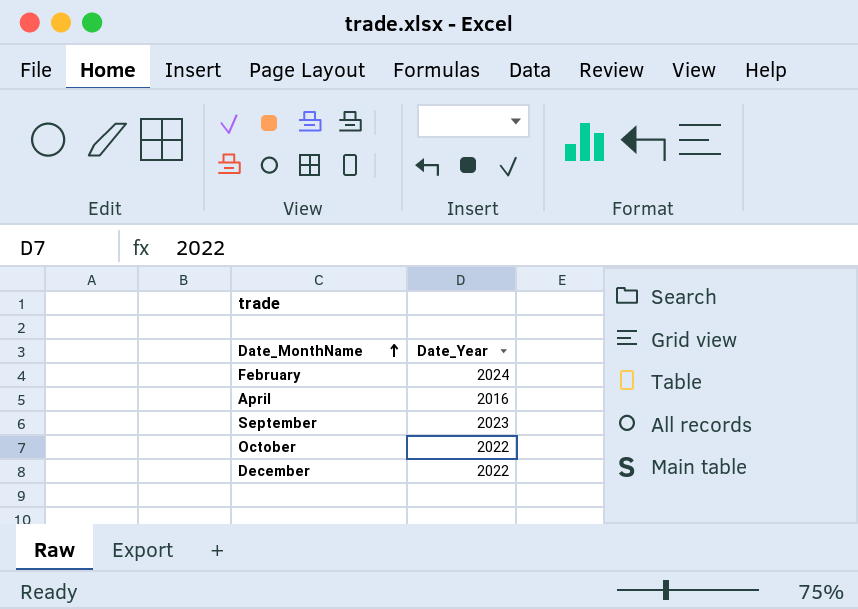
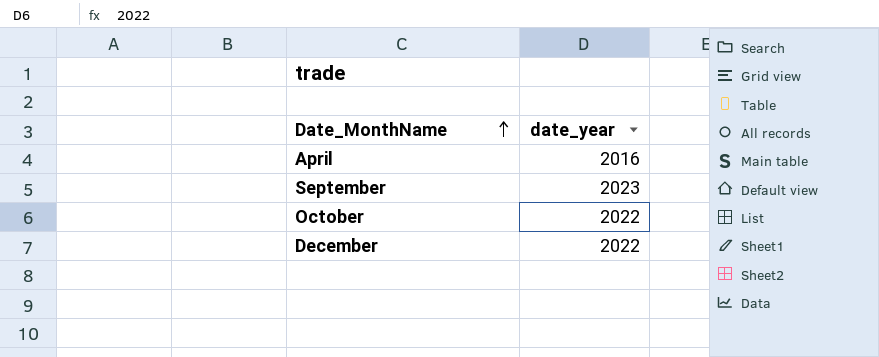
column name: Date_Year -> date_year
row February: 2024 -> none

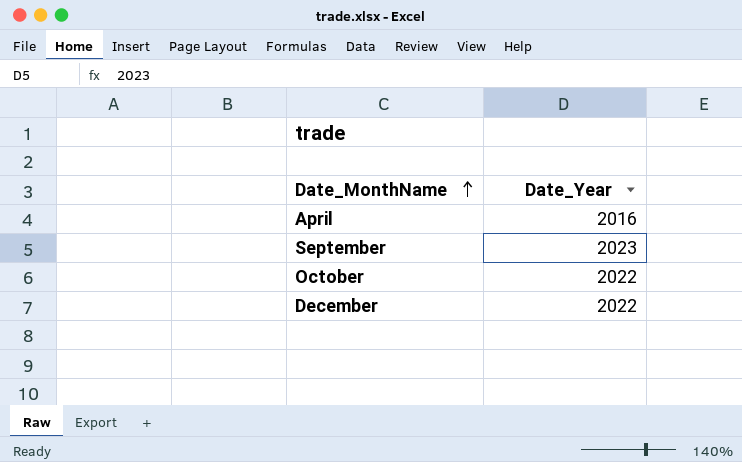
column name: date_year -> Date_Year

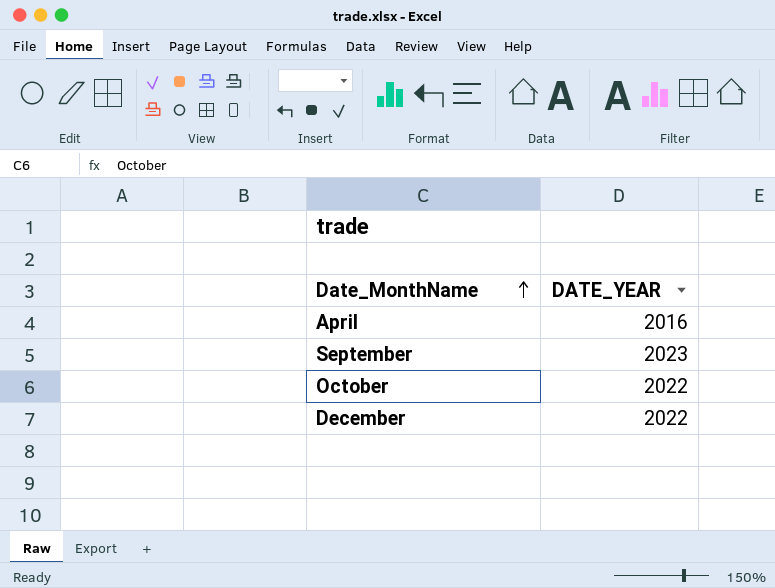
column name: Date_Year -> DATE_YEAR

